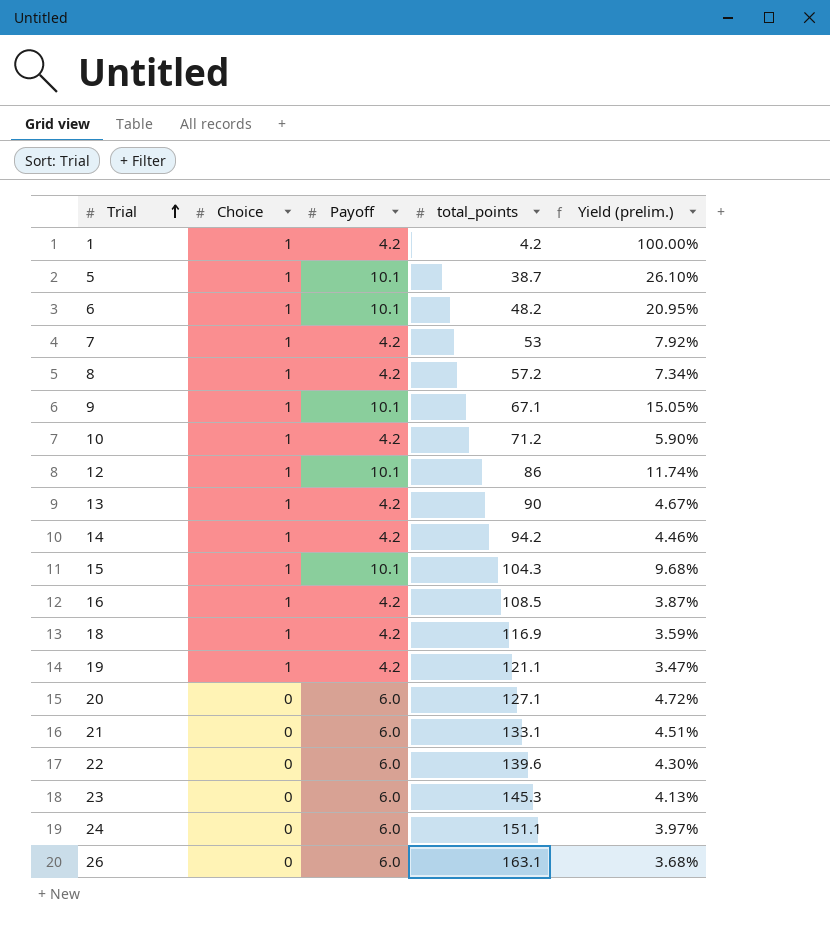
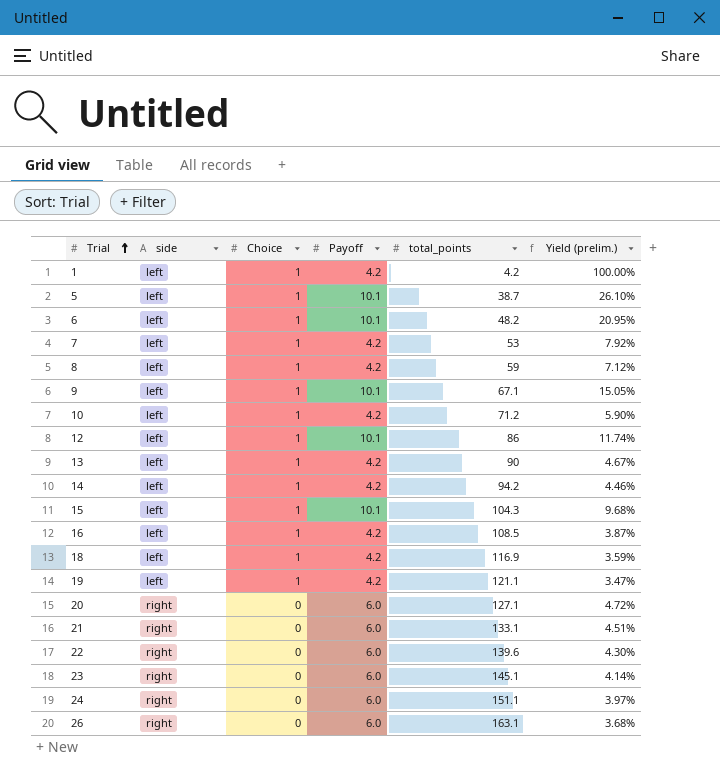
column side | position: none -> 2
8 | total_points: 57.2 -> 59
8 | Yield (prelim.): 7.34% -> 7.12%
23 | total_points: 145.3 -> 145.1
23 | Yield (prelim.): 4.13% -> 4.14%

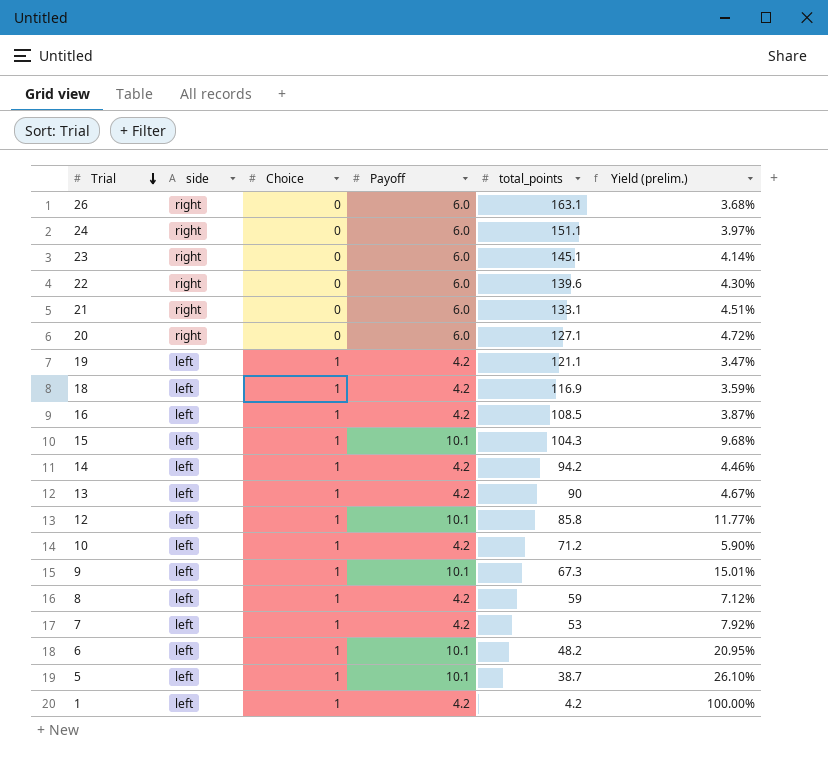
row order: Trial ascending -> Trial descending
12 | total_points: 86 -> 85.8
12 | Yield (prelim.): 11.74% -> 11.77%
9 | total_points: 67.1 -> 67.3
9 | Yield (prelim.): 15.05% -> 15.01%

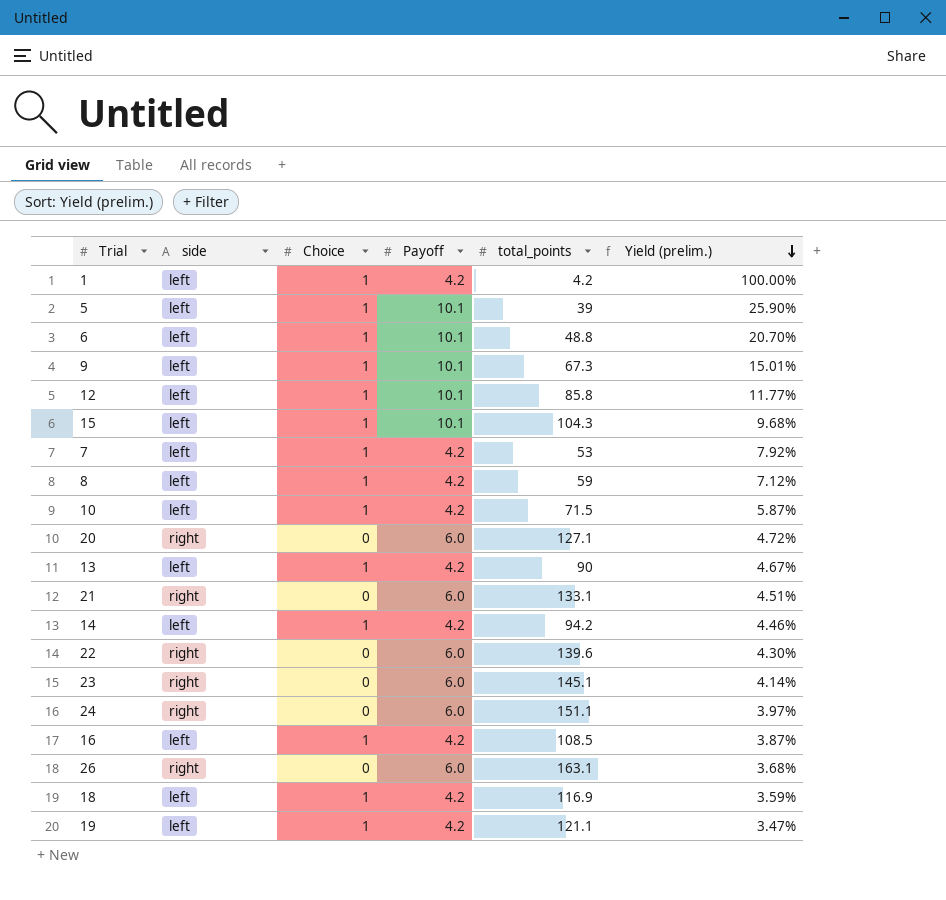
row order: Trial descending -> Yield (prelim.) descending
5 | total_points: 38.7 -> 39
5 | Yield (prelim.): 26.10% -> 25.90%
6 | total_points: 48.2 -> 48.8
6 | Yield (prelim.): 20.95% -> 20.70%
10 | total_points: 71.2 -> 71.5
10 | Yield (prelim.): 5.90% -> 5.87%

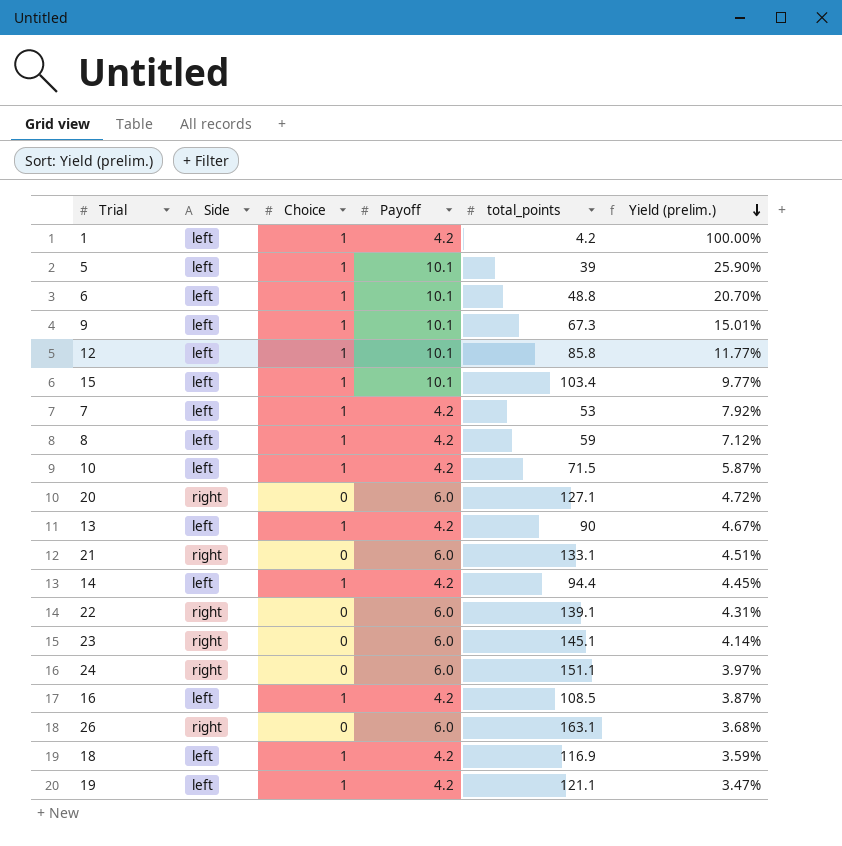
column name: side -> Side
15 | total_points: 104.3 -> 103.4
15 | Yield (prelim.): 9.68% -> 9.77%
14 | total_points: 94.2 -> 94.4
14 | Yield (prelim.): 4.46% -> 4.45%
22 | total_points: 139.6 -> 139.1
22 | Yield (prelim.): 4.30% -> 4.31%

